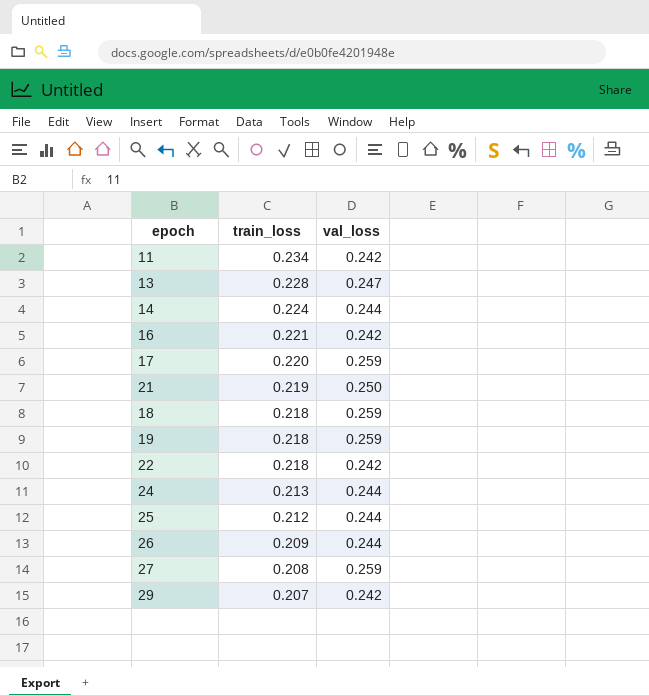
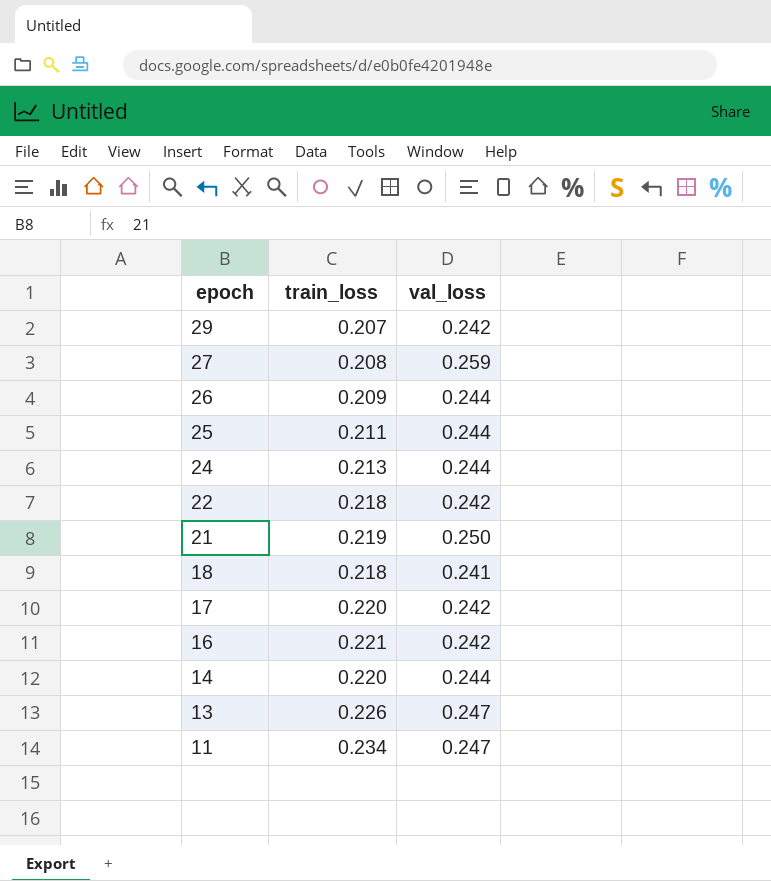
row order: train_loss descending -> epoch descending
row 19: 0.218 | 0.259 -> none
25 | train_loss: 0.212 -> 0.211
18 | val_loss: 0.259 -> 0.241
17 | val_loss: 0.259 -> 0.242
14 | train_loss: 0.224 -> 0.220
13 | train_loss: 0.228 -> 0.226
11 | val_loss: 0.242 -> 0.247

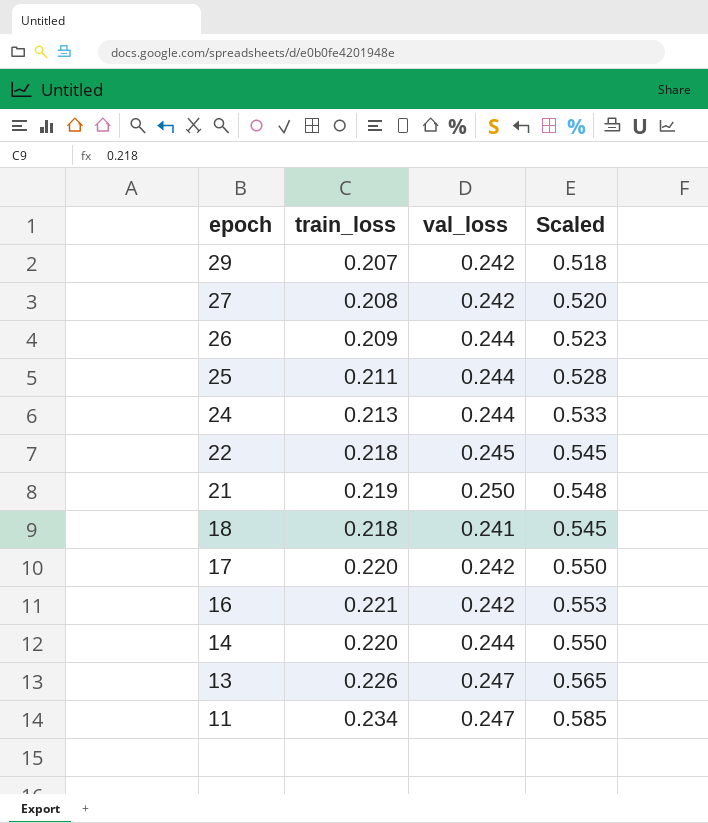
column Scaled | formula: none -> [train_loss] * 2.5
27 | val_loss: 0.259 -> 0.242
22 | val_loss: 0.242 -> 0.245

